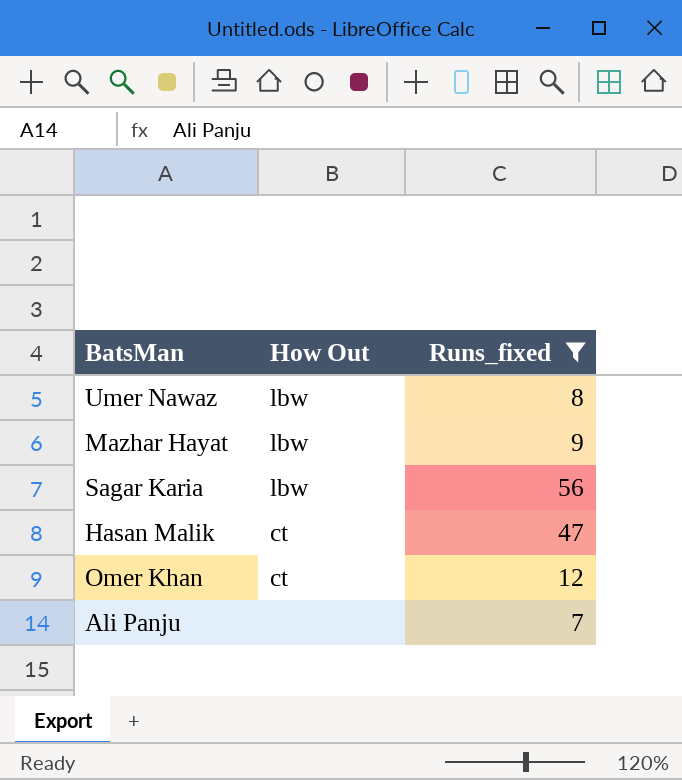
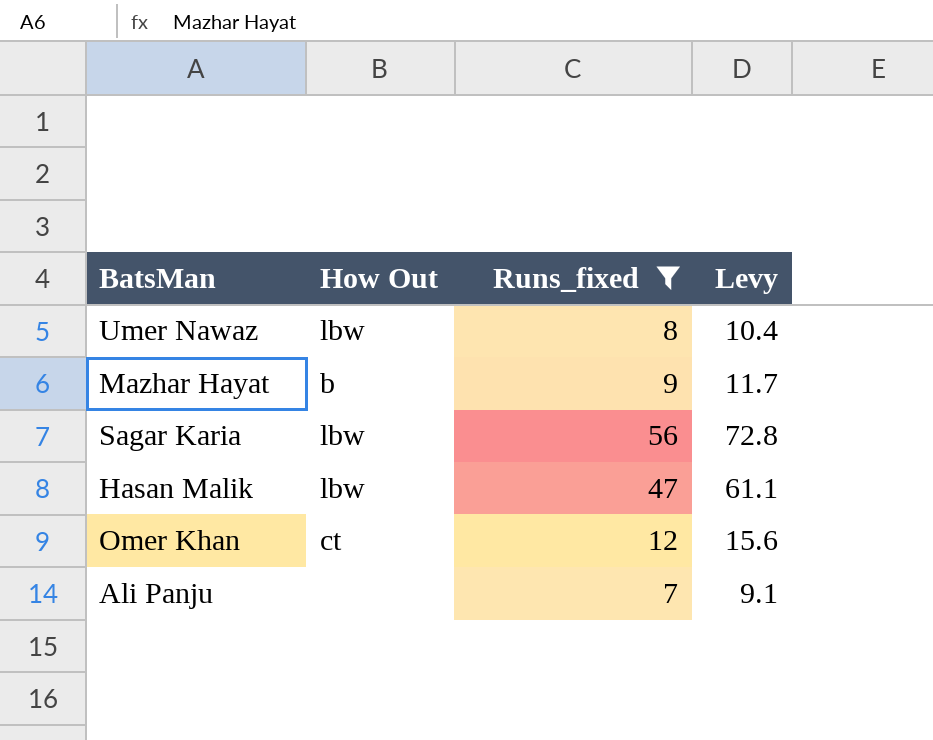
column Levy | formula: none -> [Runs_fixed] * 1.3
Mazhar Hayat | How Out: lbw -> b
Hasan Malik | How Out: ct -> lbw

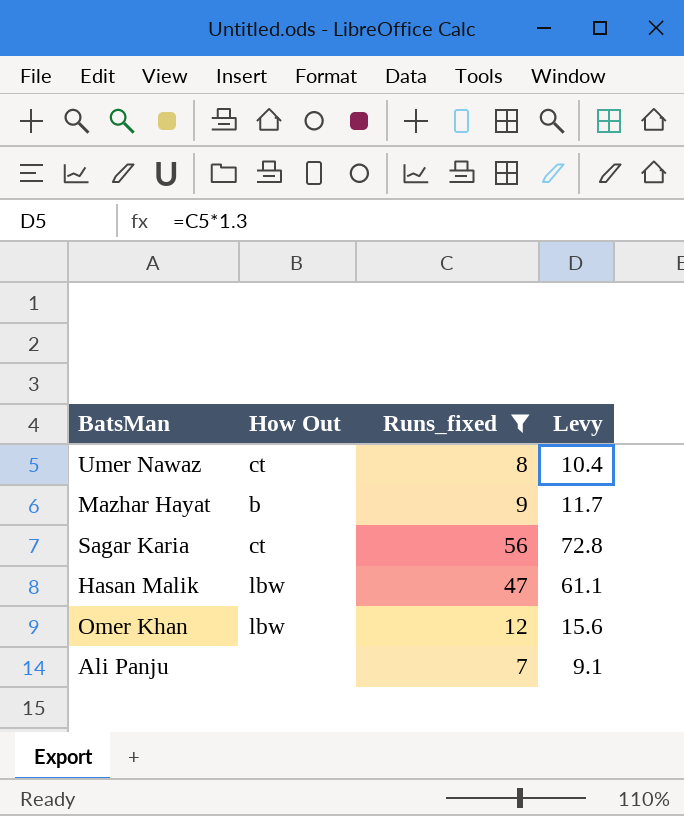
Umer Nawaz | How Out: lbw -> ct
Sagar Karia | How Out: lbw -> ct
Omer Khan | How Out: ct -> lbw

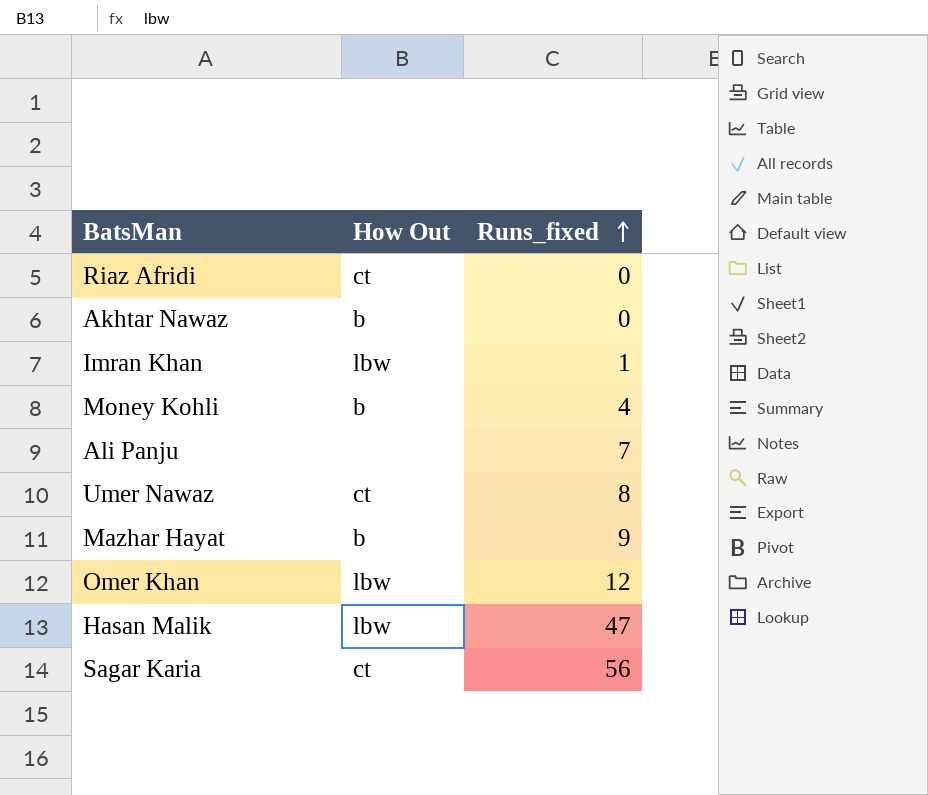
filter: Runs_fixed >= 7 -> none
row order: none -> Runs_fixed ascending
column Levy | formula: [Runs_fixed] * 1.3 -> none

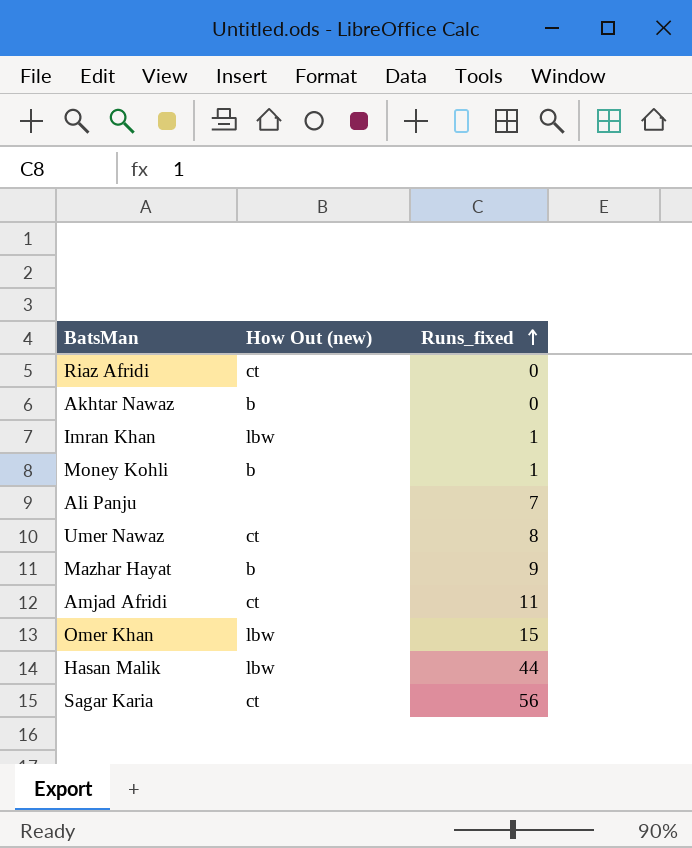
column name: How Out -> How Out (new)
Money Kohli | Runs_fixed: 4 -> 1
row Amjad Afridi: none -> ct | 11
Omer Khan | Runs_fixed: 12 -> 15
Hasan Malik | Runs_fixed: 47 -> 44

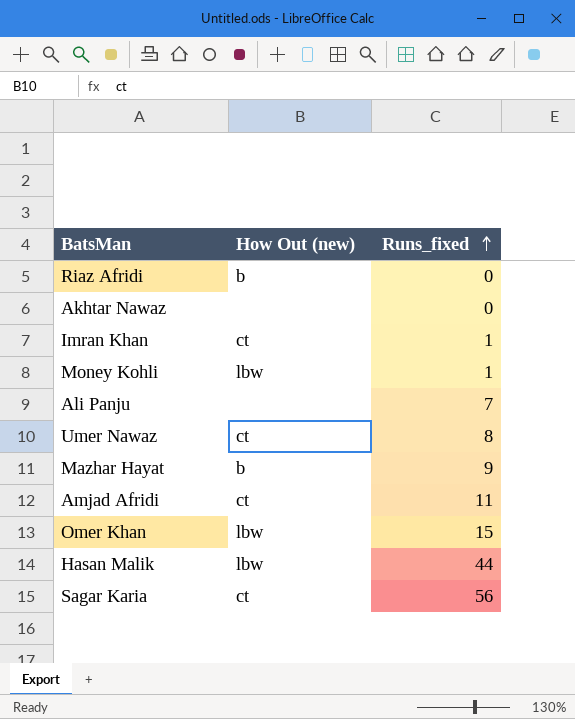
Riaz Afridi | How Out (new): ct -> b
Akhtar Nawaz | How Out (new): b -> none
Imran Khan | How Out (new): lbw -> ct
Money Kohli | How Out (new): b -> lbw

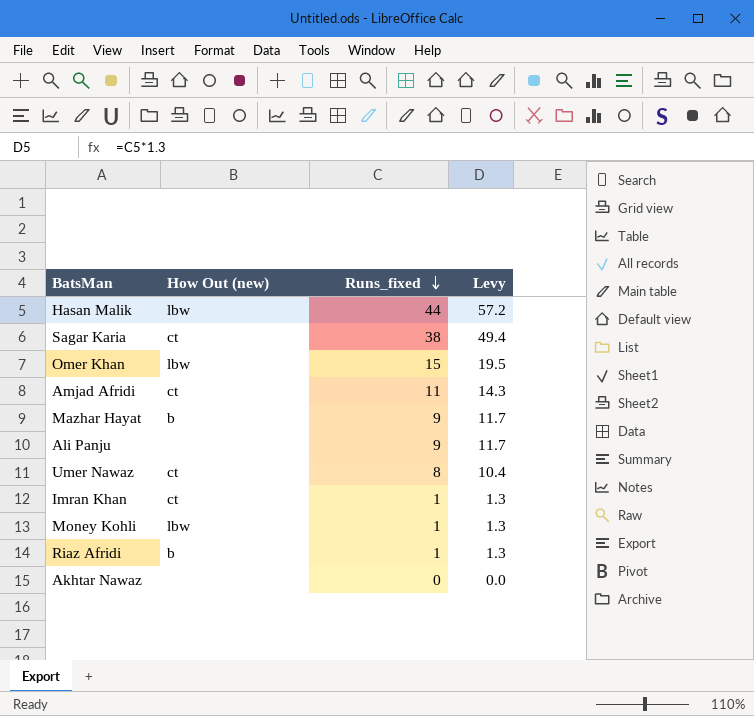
row order: Runs_fixed ascending -> Runs_fixed descending
column Levy | formula: none -> [Runs_fixed] * 1.3
Sagar Karia | Runs_fixed: 56 -> 38
Ali Panju | Runs_fixed: 7 -> 9
Riaz Afridi | Runs_fixed: 0 -> 1

